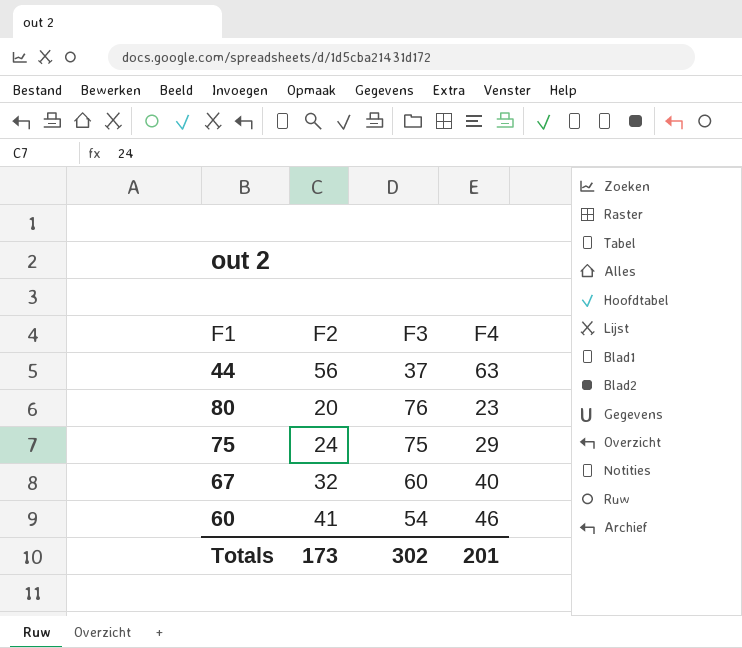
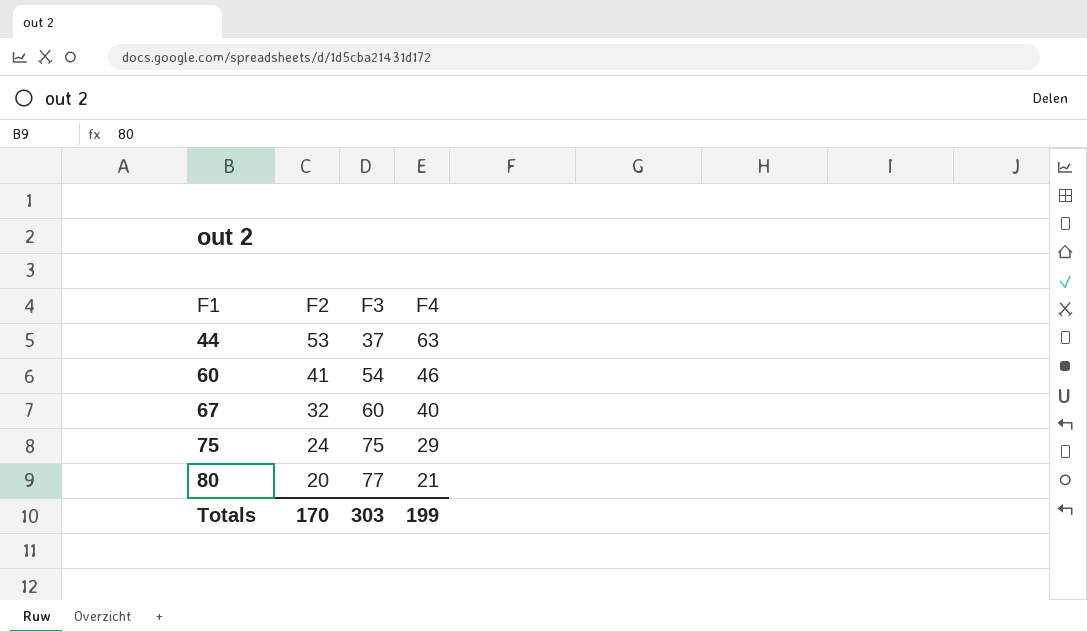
row order: none -> F1 ascending
44 | F2: 56 -> 53
80 | F3: 76 -> 77
80 | F4: 23 -> 21
Totals | F2: 173 -> 170
Totals | F3: 302 -> 303
Totals | F4: 201 -> 199

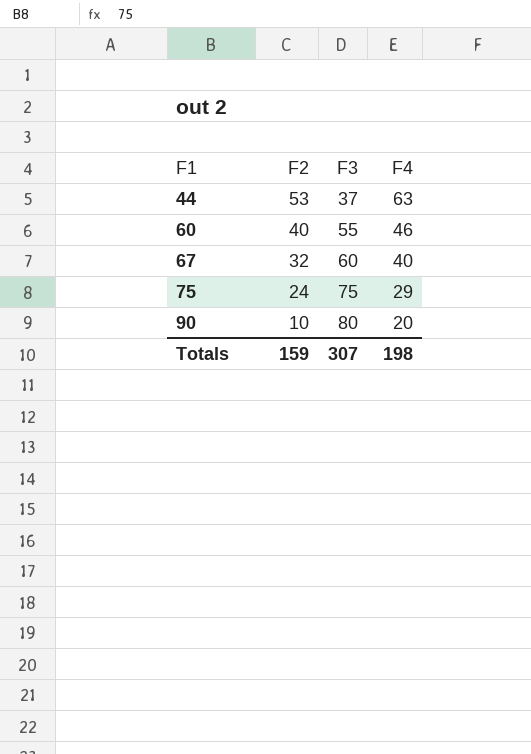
row 80: 20 | 77 | 21 -> none
60 | F2: 41 -> 40
60 | F3: 54 -> 55
row 90: none -> 10 | 80 | 20
Totals | F2: 170 -> 159
Totals | F3: 303 -> 307
Totals | F4: 199 -> 198

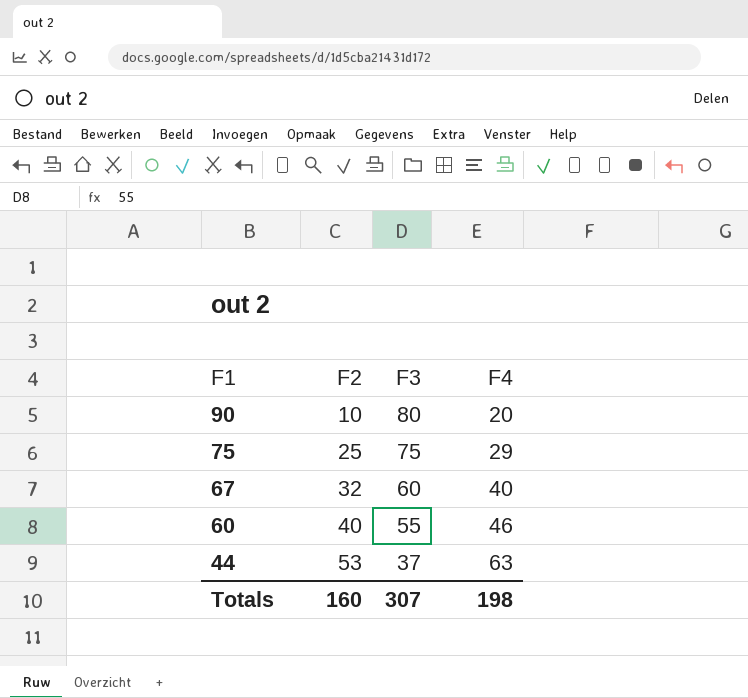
row order: F1 ascending -> F1 descending
75 | F2: 24 -> 25
Totals | F2: 159 -> 160

